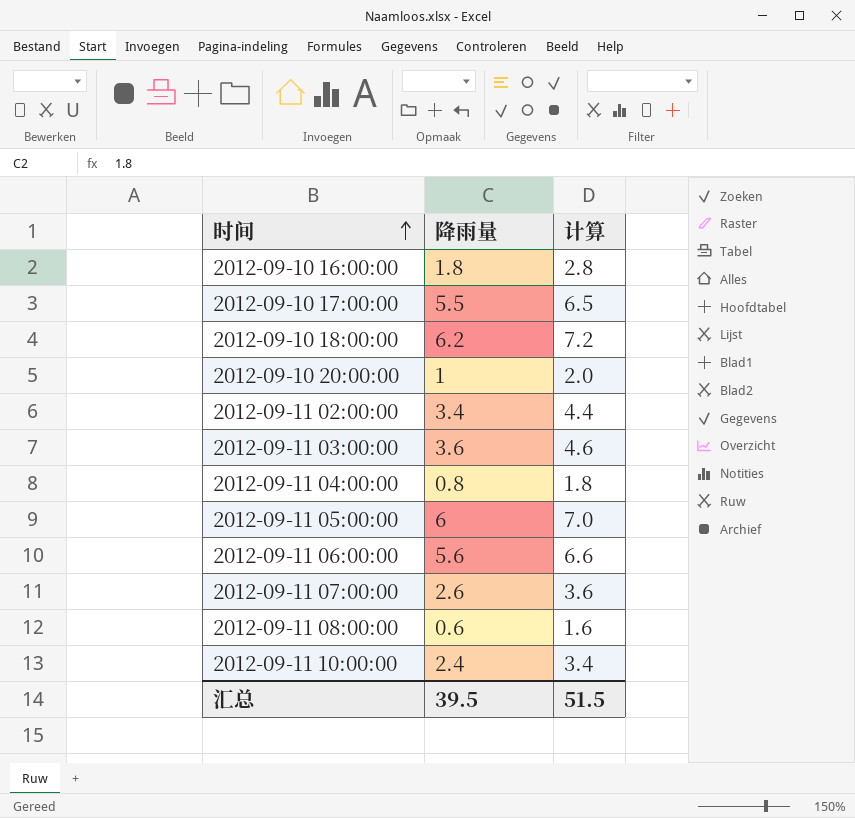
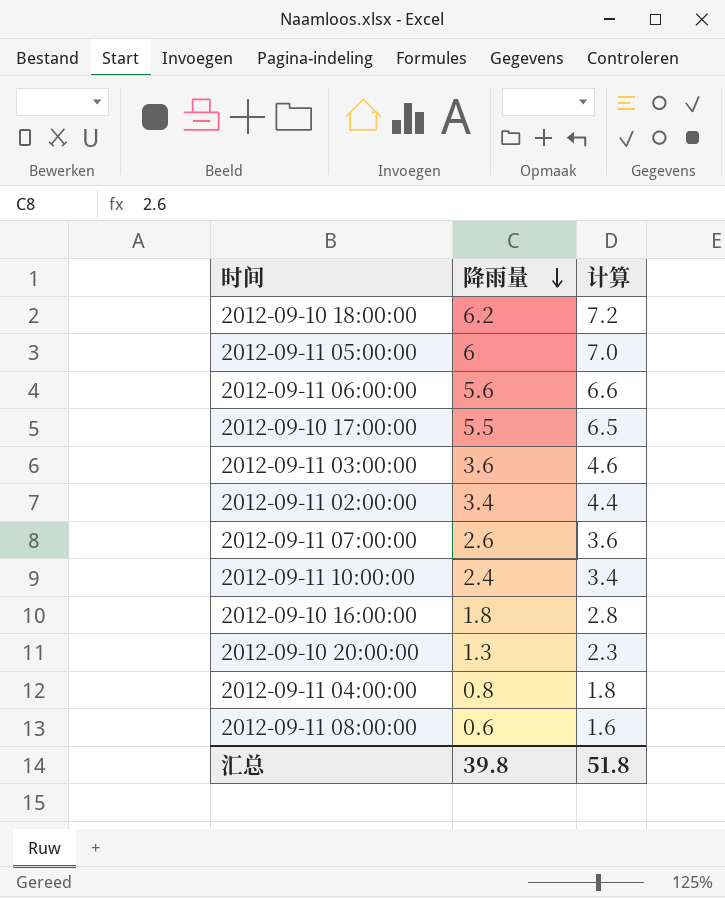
row order: 时间 ascending -> 降雨量 descending
2012-09-10 20:00:00 | 降雨量: 1 -> 1.3
2012-09-10 20:00:00 | 计算: 2.0 -> 2.3
汇总 | 降雨量: 39.5 -> 39.8
汇总 | 计算: 51.5 -> 51.8

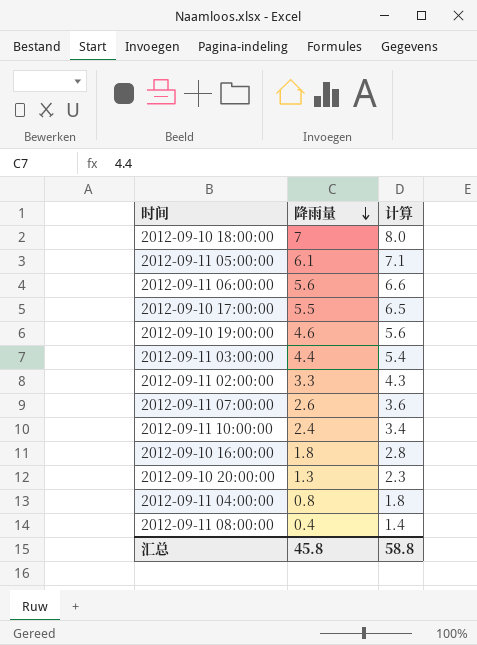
2012-09-10 18:00:00 | 降雨量: 6.2 -> 7
2012-09-10 18:00:00 | 计算: 7.2 -> 8.0
2012-09-11 05:00:00 | 降雨量: 6 -> 6.1
2012-09-11 05:00:00 | 计算: 7.0 -> 7.1
row 2012-09-10 19:00:00: none -> 4.6 | 5.6
2012-09-11 03:00:00 | 降雨量: 3.6 -> 4.4
2012-09-11 03:00:00 | 计算: 4.6 -> 5.4
2012-09-11 02:00:00 | 降雨量: 3.4 -> 3.3
2012-09-11 02:00:00 | 计算: 4.4 -> 4.3
2012-09-11 08:00:00 | 降雨量: 0.6 -> 0.4
2012-09-11 08:00:00 | 计算: 1.6 -> 1.4
汇总 | 降雨量: 39.8 -> 45.8
汇总 | 计算: 51.8 -> 58.8

